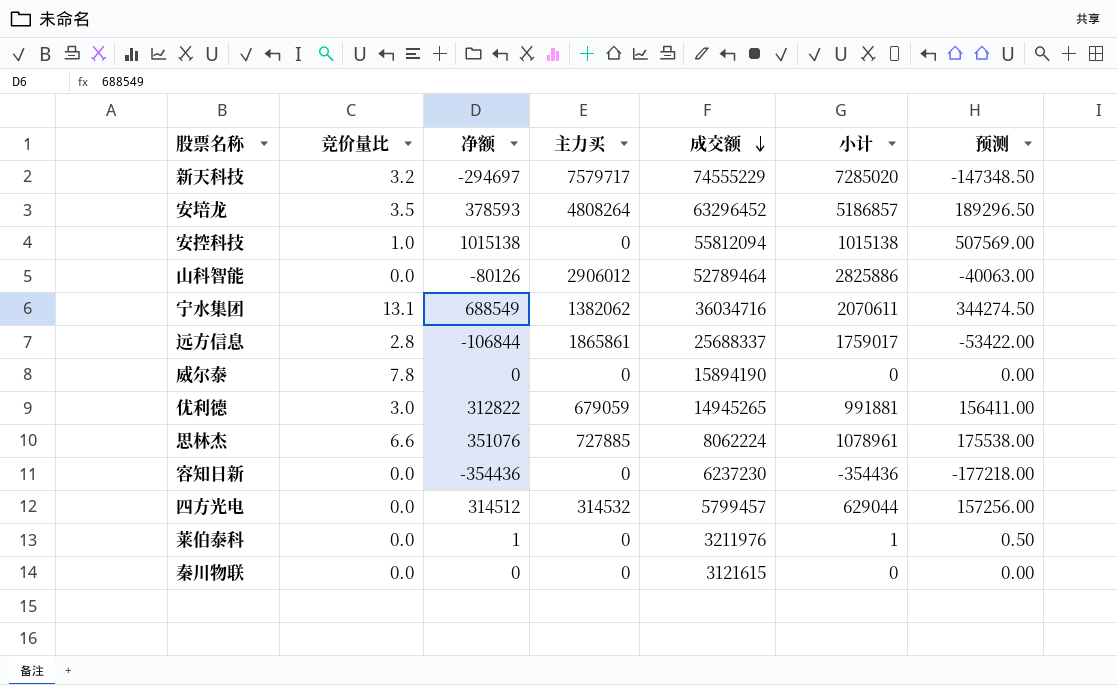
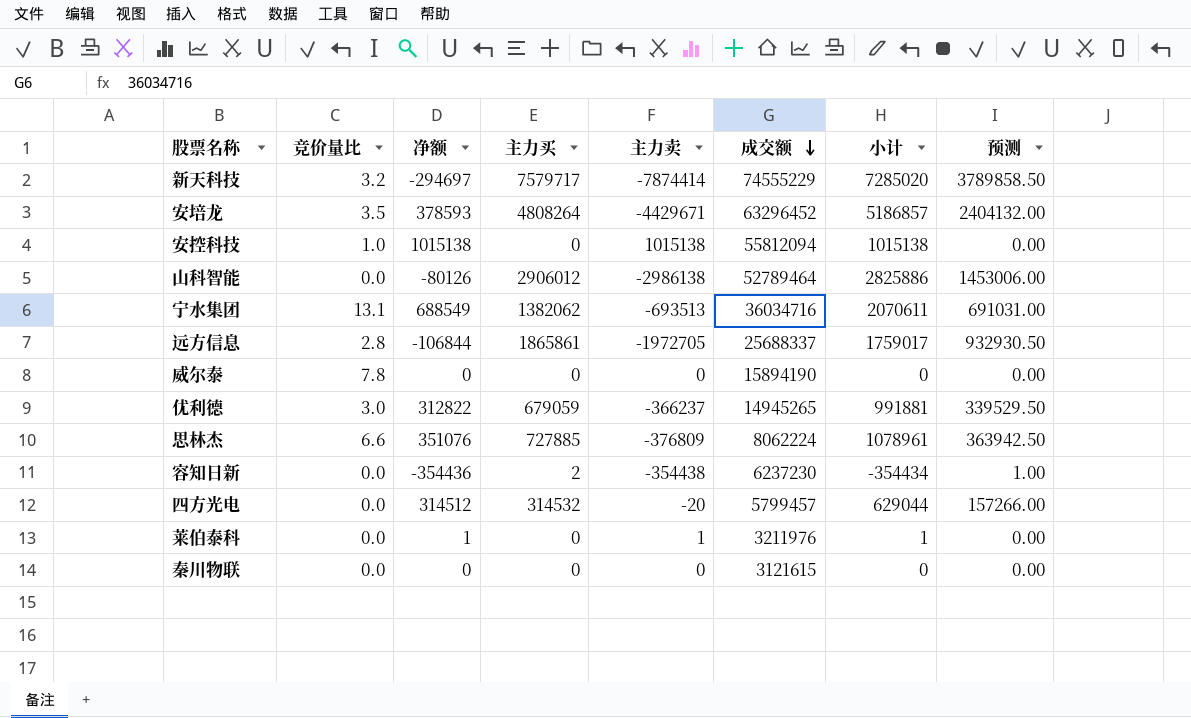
column 主力卖 | formula: none -> [净额] - [主力买]
column 预测 | formula: [净额] * 0.5 -> [主力买] * 0.5
容知日新 | 主力买: 0 -> 2
容知日新 | 小计: -354436 -> -354434

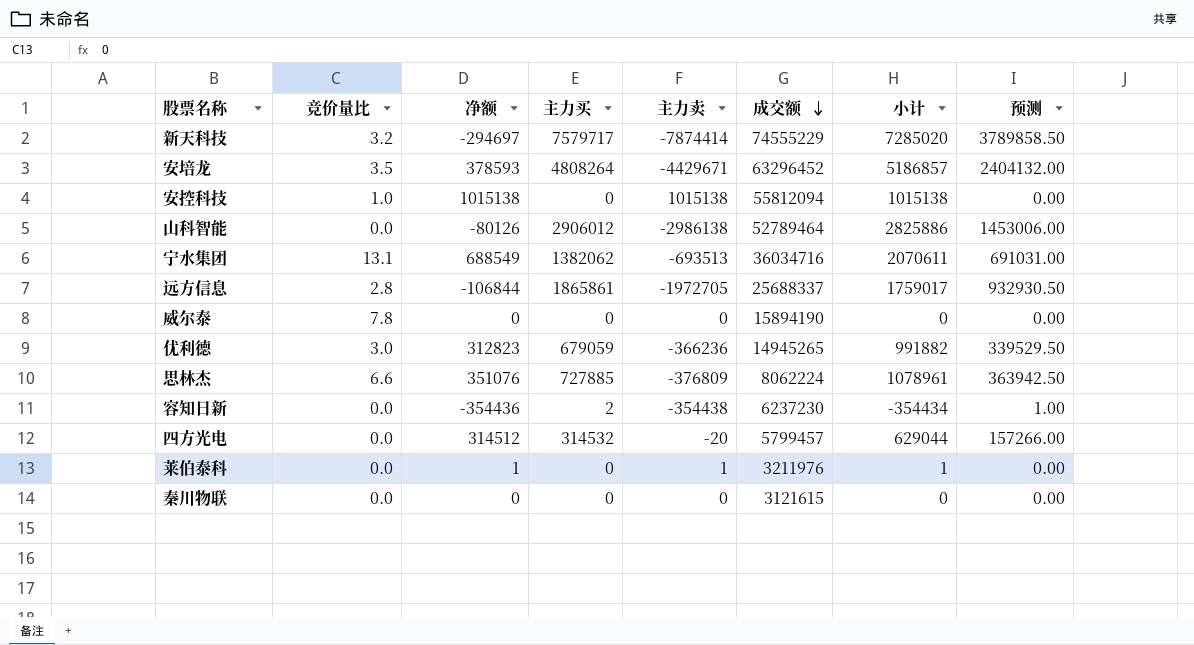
优利德 | 净额: 312822 -> 312823
优利德 | 主力卖: -366237 -> -366236
优利德 | 小计: 991881 -> 991882

